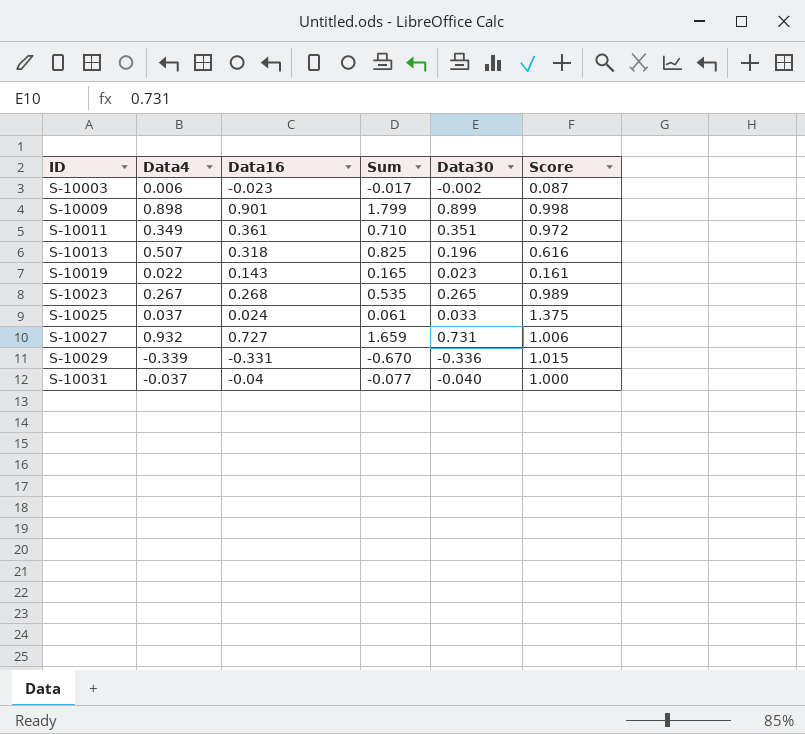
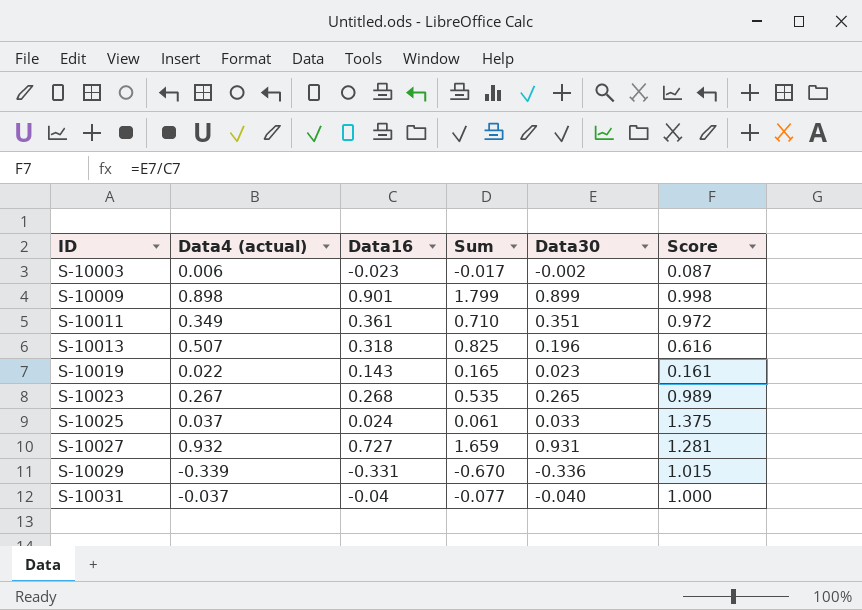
column name: Data4 -> Data4 (actual)
S-10027 | Data30: 0.731 -> 0.931
S-10027 | Score: 1.006 -> 1.281

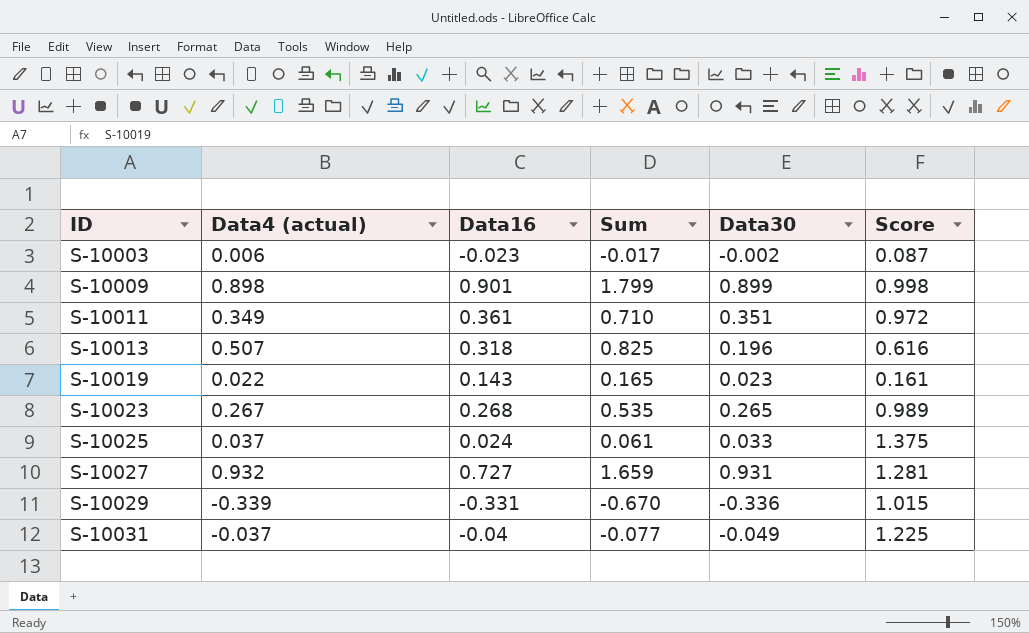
S-10031 | Data30: -0.040 -> -0.049
S-10031 | Score: 1.000 -> 1.225

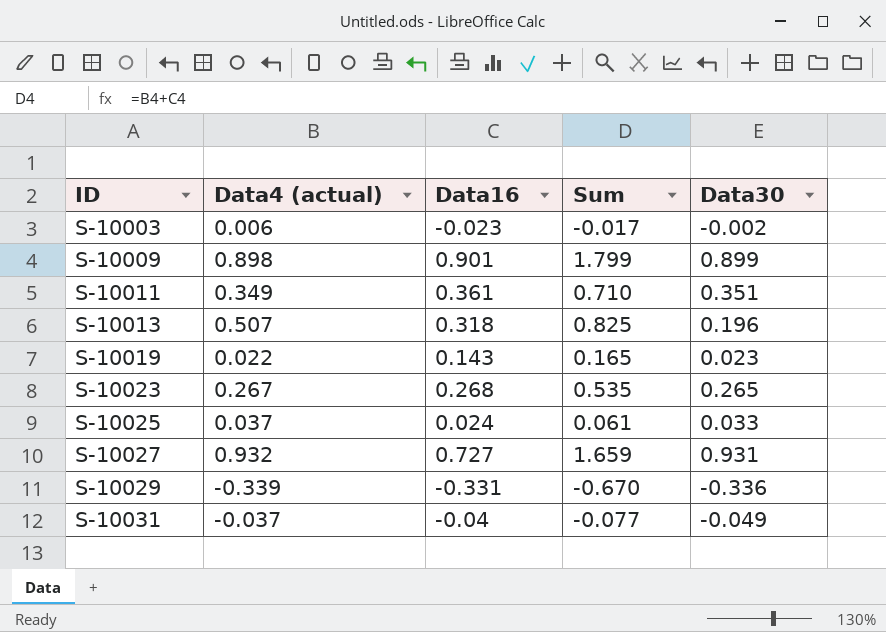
column Score | formula: [Data30] / [Data16] -> none

